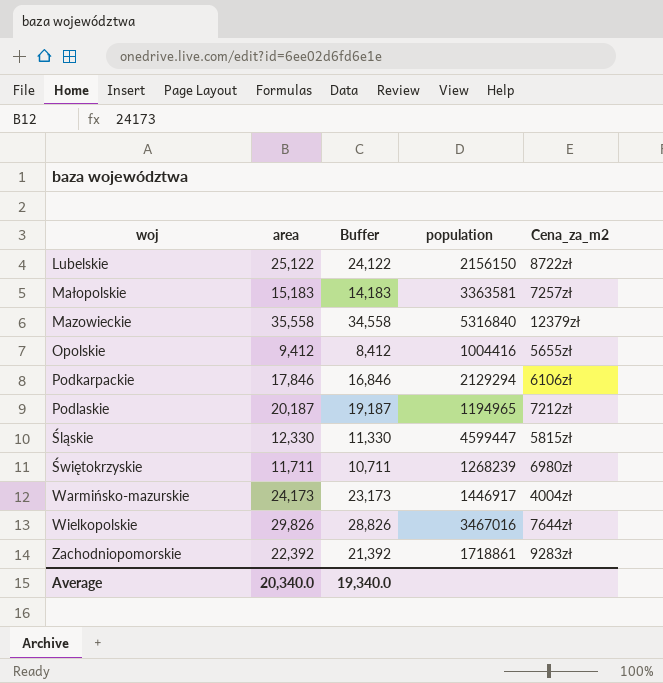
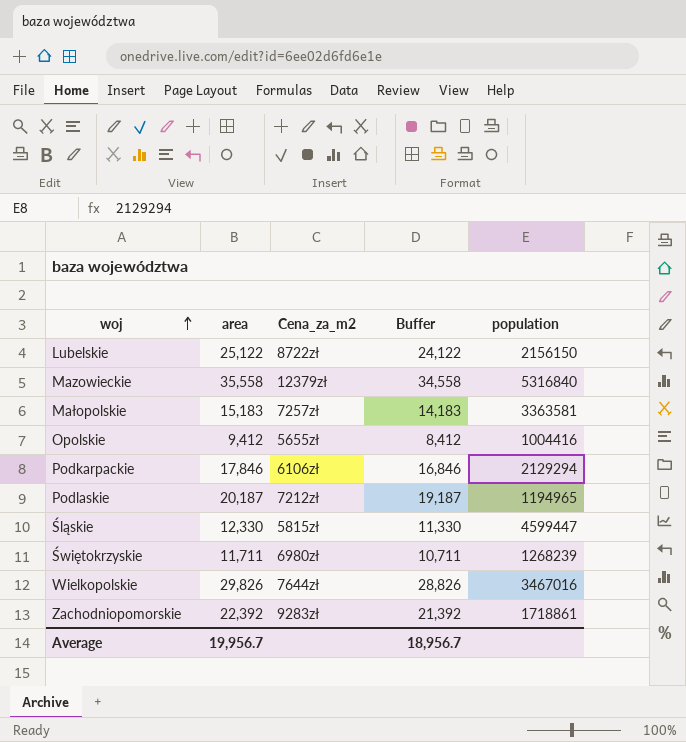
row order: none -> woj ascending
column Cena_za_m2 | position: 5 -> 3
row Warmińsko-mazurskie: 24,173 | 23,173 | 1446917 | 4004zł -> none
Average | area: 20,340.0 -> 19,956.7
Average | Buffer: 19,340.0 -> 18,956.7

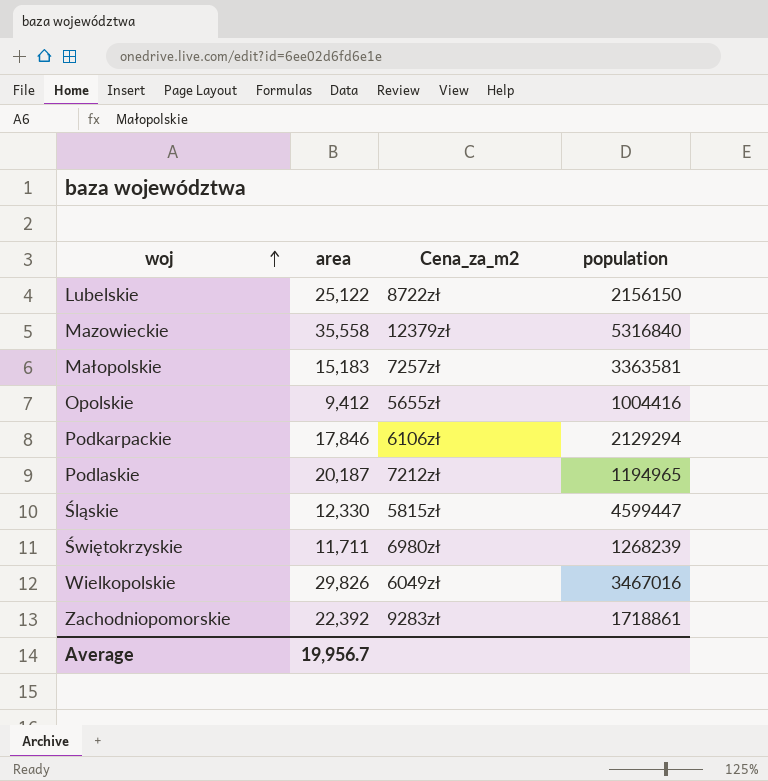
column Buffer | formula: [area] - 1000 -> none
Wielkopolskie | Cena_za_m2: 7644zł -> 6049zł

